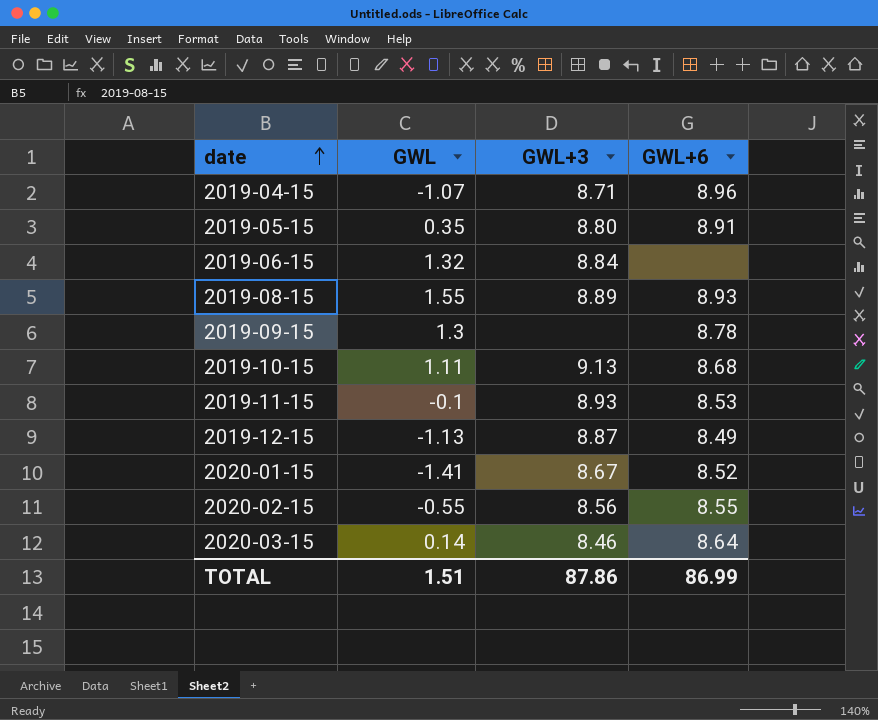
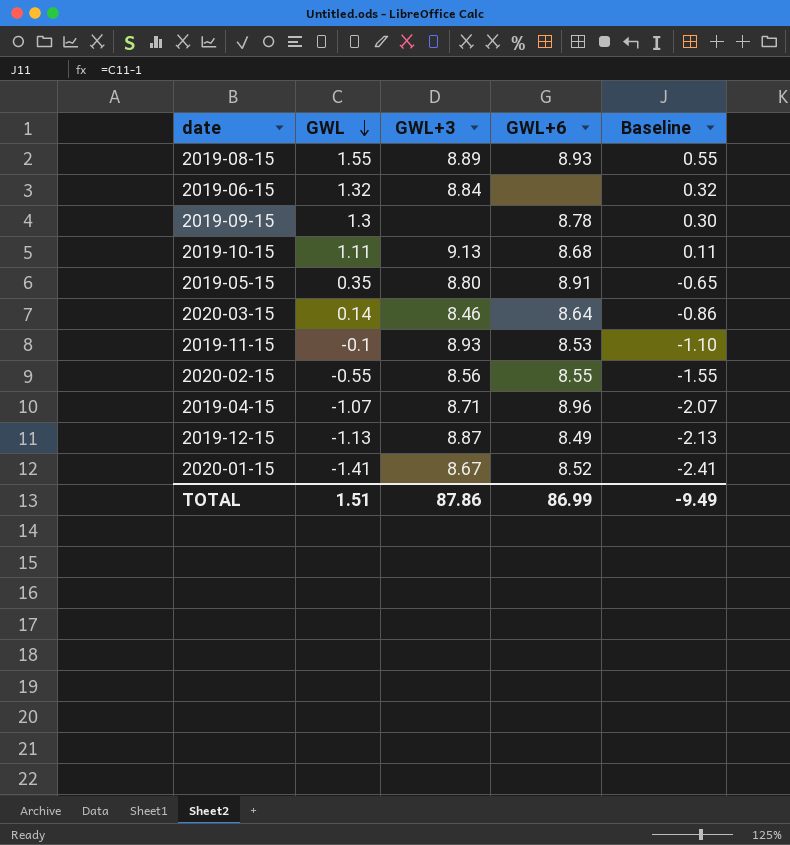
row order: date ascending -> GWL descending
column Baseline | formula: none -> [GWL] - 1

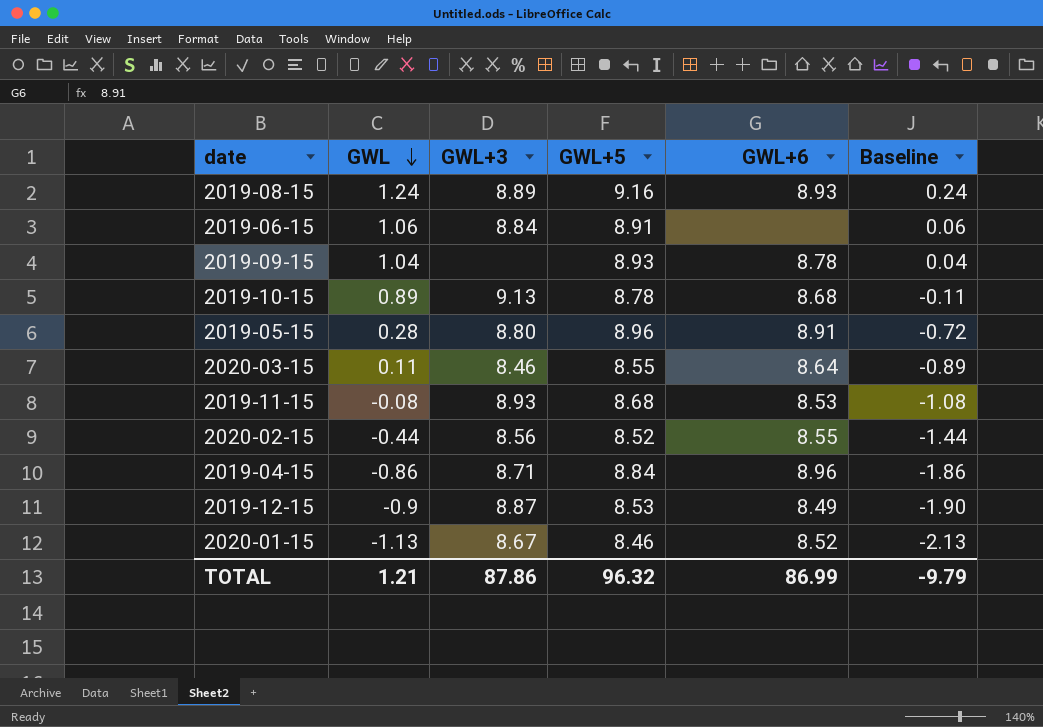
column GWL+5 | position: none -> 4
2019-08-15 | GWL: 1.55 -> 1.24
2019-08-15 | Baseline: 0.55 -> 0.24
2019-06-15 | GWL: 1.32 -> 1.06
2019-06-15 | Baseline: 0.32 -> 0.06
2019-09-15 | GWL: 1.3 -> 1.04
2019-09-15 | Baseline: 0.30 -> 0.04
2019-10-15 | GWL: 1.11 -> 0.89
2019-10-15 | Baseline: 0.11 -> -0.11
2019-05-15 | GWL: 0.35 -> 0.28
2019-05-15 | Baseline: -0.65 -> -0.72
2020-03-15 | GWL: 0.14 -> 0.11
2020-03-15 | Baseline: -0.86 -> -0.89
2019-11-15 | GWL: -0.1 -> -0.08
2019-11-15 | Baseline: -1.10 -> -1.08
2020-02-15 | GWL: -0.55 -> -0.44
2020-02-15 | Baseline: -1.55 -> -1.44
2019-04-15 | GWL: -1.07 -> -0.86
2019-04-15 | Baseline: -2.07 -> -1.86
2019-12-15 | GWL: -1.13 -> -0.9
2019-12-15 | Baseline: -2.13 -> -1.90
2020-01-15 | GWL: -1.41 -> -1.13
2020-01-15 | Baseline: -2.41 -> -2.13
TOTAL | GWL: 1.51 -> 1.21
TOTAL | Baseline: -9.49 -> -9.79

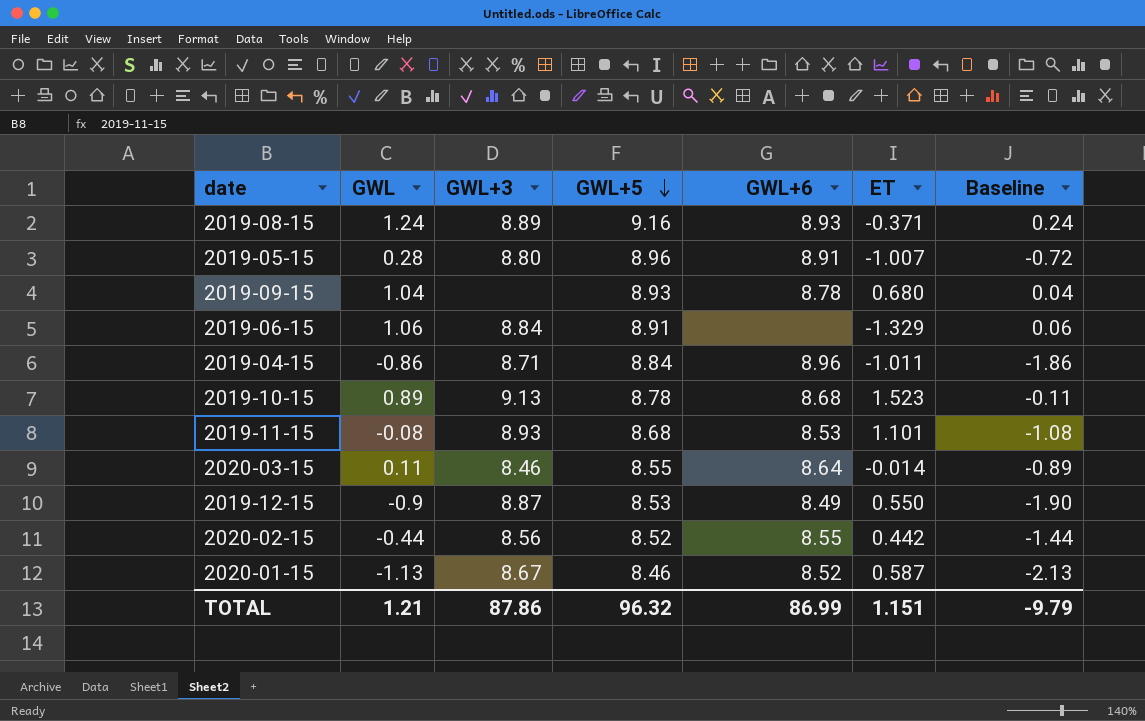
row order: GWL descending -> GWL+5 descending
column ET | position: none -> 6

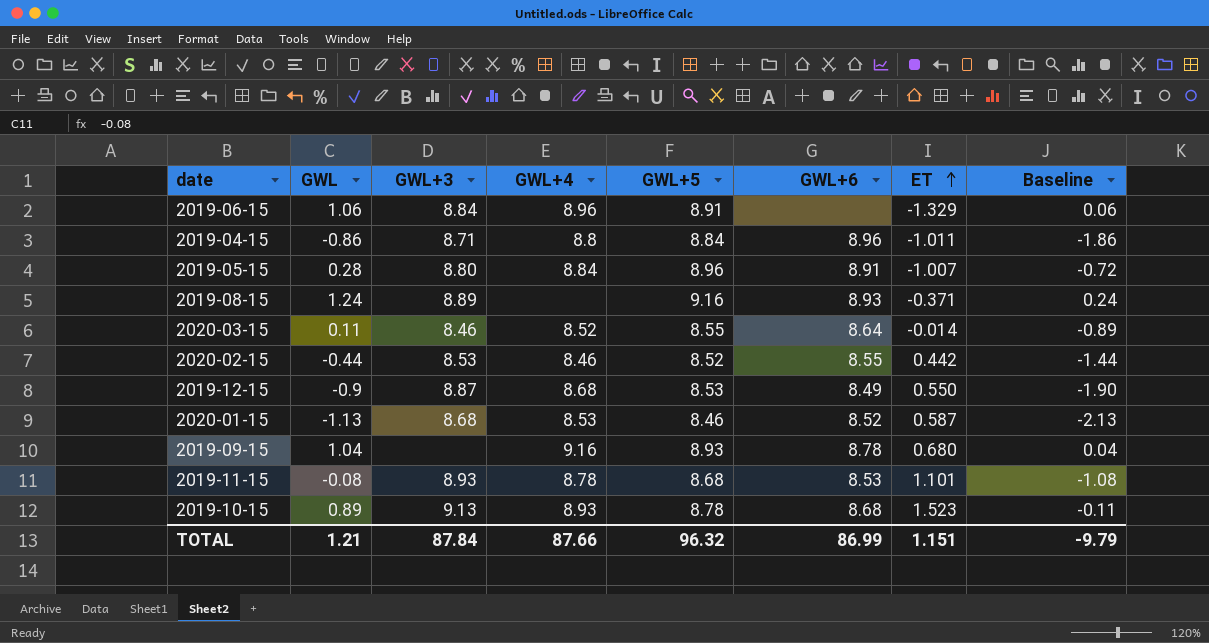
row order: GWL+5 descending -> ET ascending
column GWL+4 | position: none -> 4
2020-02-15 | GWL+3: 8.56 -> 8.53
2020-01-15 | GWL+3: 8.67 -> 8.68
TOTAL | GWL+3: 87.86 -> 87.84

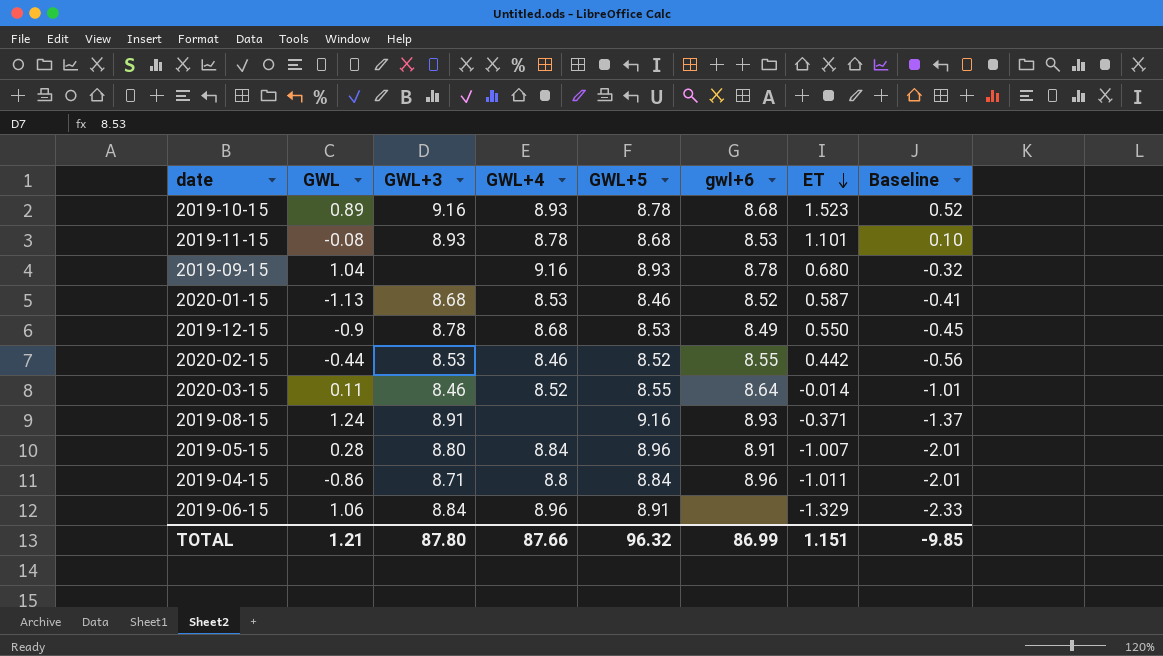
row order: ET ascending -> ET descending
column name: GWL+6 -> gwl+6
column Baseline | formula: [GWL] - 1 -> [ET] - 1
2019-10-15 | GWL+3: 9.13 -> 9.16
2019-12-15 | GWL+3: 8.87 -> 8.78
2019-08-15 | GWL+3: 8.89 -> 8.91
TOTAL | GWL+3: 87.84 -> 87.80
TOTAL | Baseline: -9.79 -> -9.85

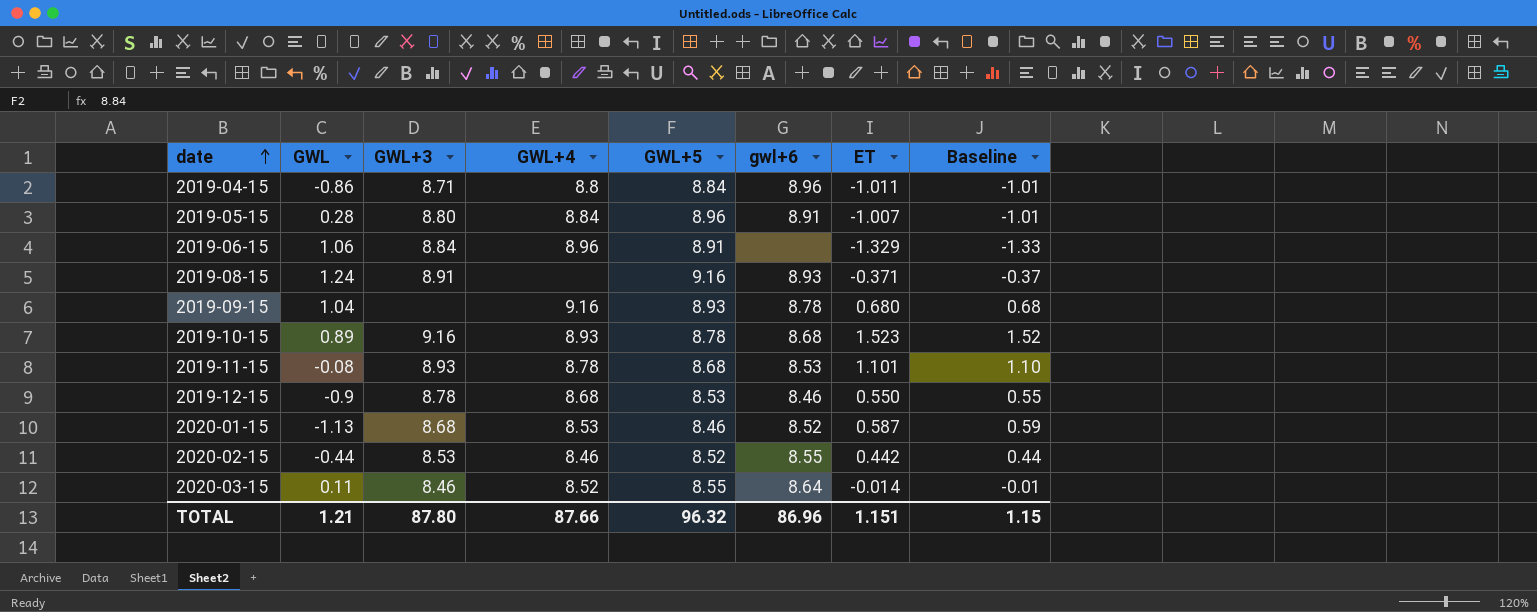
row order: ET descending -> date ascending
column Baseline | formula: [ET] - 1 -> [ET] + 0
2019-12-15 | gwl+6: 8.49 -> 8.46
TOTAL | gwl+6: 86.99 -> 86.96
TOTAL | Baseline: -9.85 -> 1.15

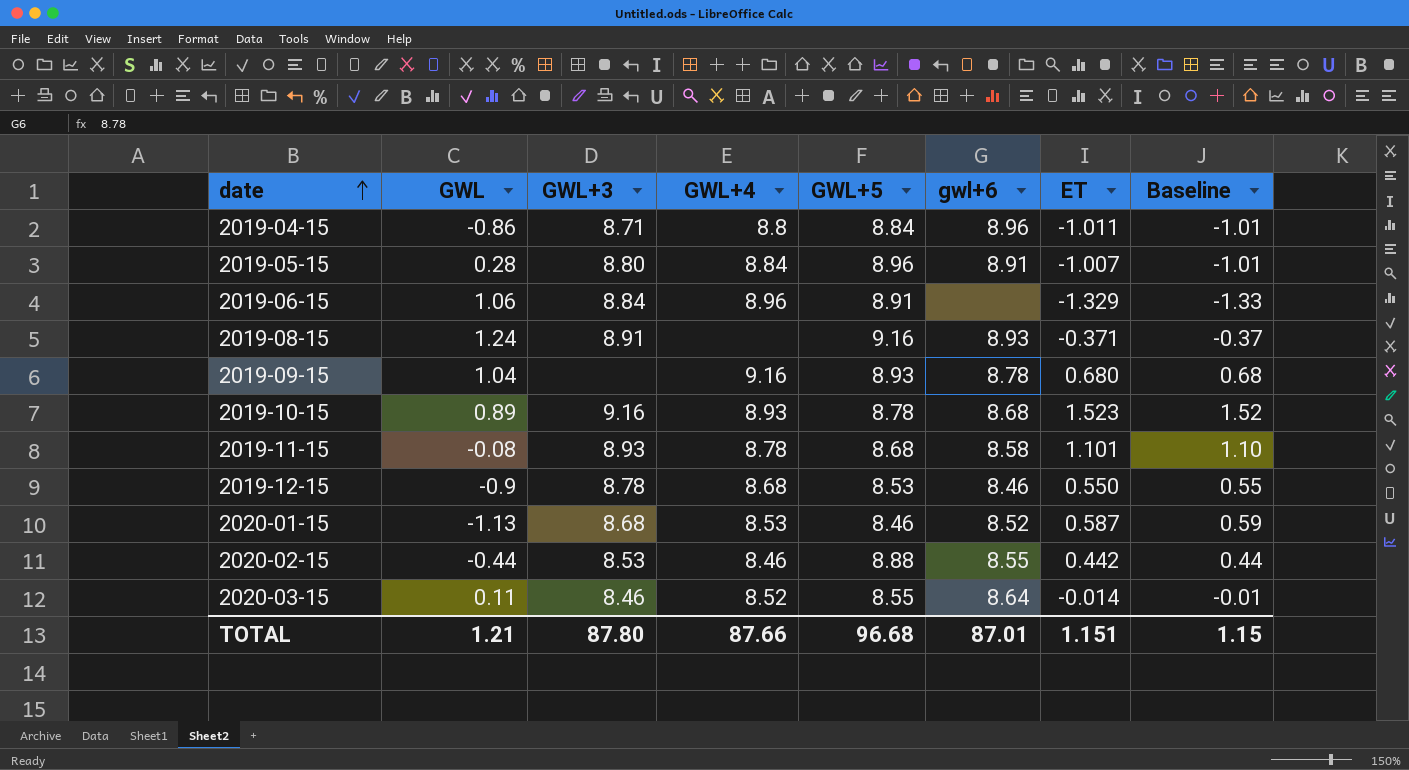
2019-11-15 | gwl+6: 8.53 -> 8.58
2020-02-15 | GWL+5: 8.52 -> 8.88
TOTAL | GWL+5: 96.32 -> 96.68
TOTAL | gwl+6: 86.96 -> 87.01

